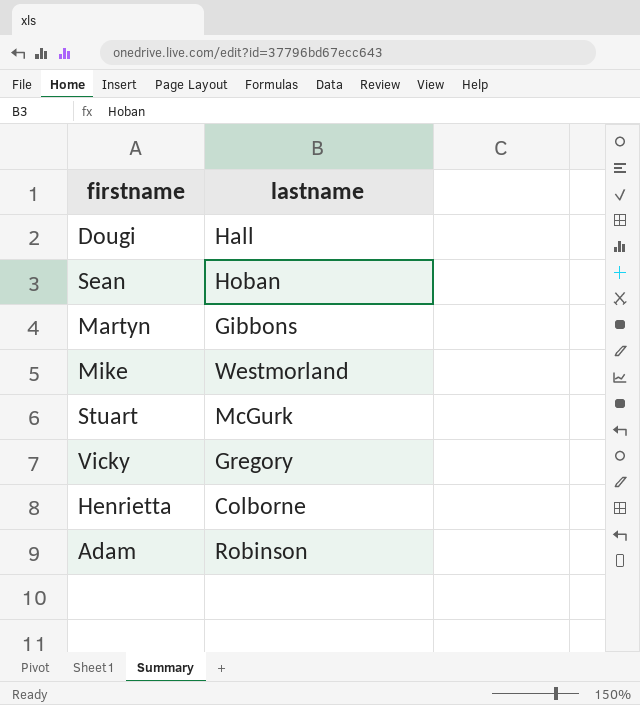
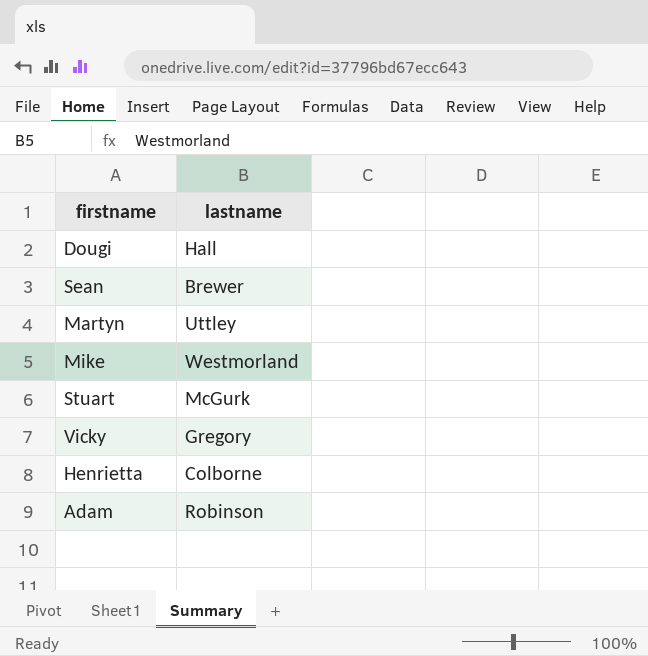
Sean | lastname: Hoban -> Brewer
Martyn | lastname: Gibbons -> Uttley

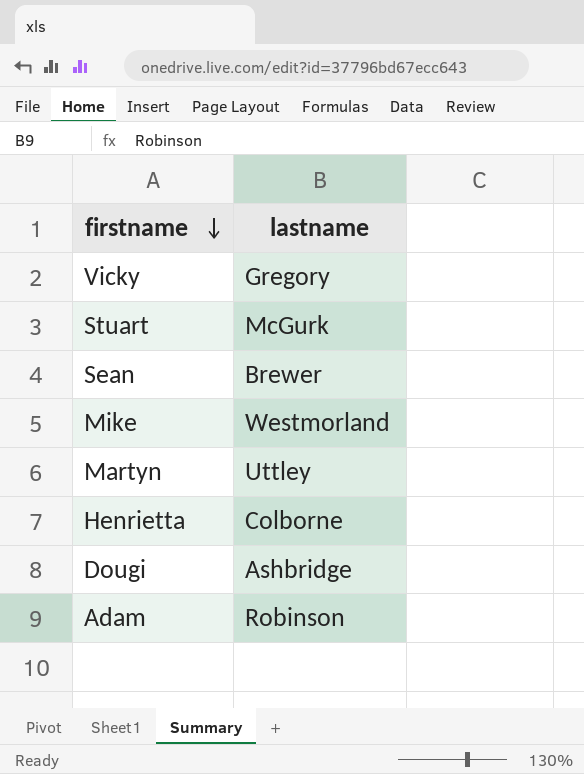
row order: none -> firstname descending
Dougi | lastname: Hall -> Ashbridge

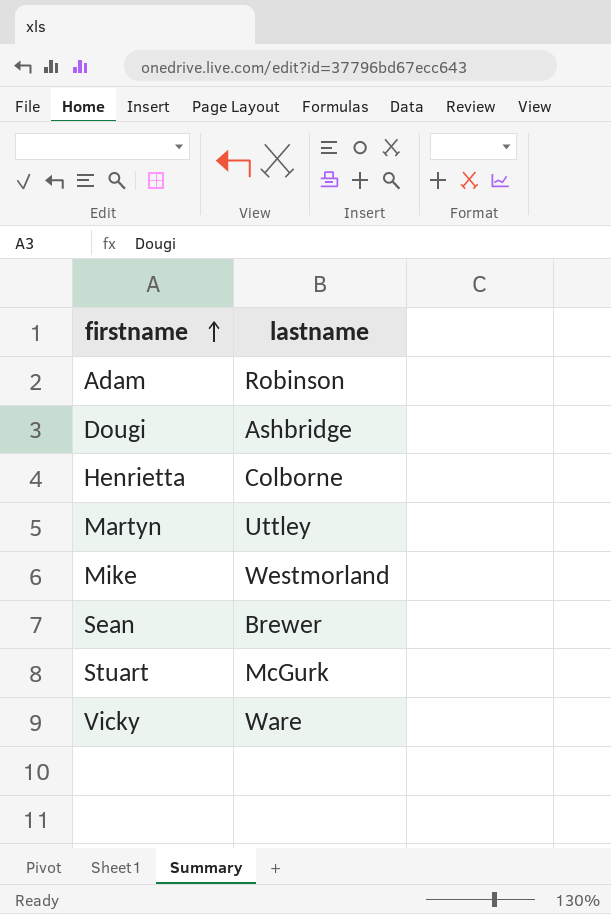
row order: firstname descending -> firstname ascending
Vicky | lastname: Gregory -> Ware

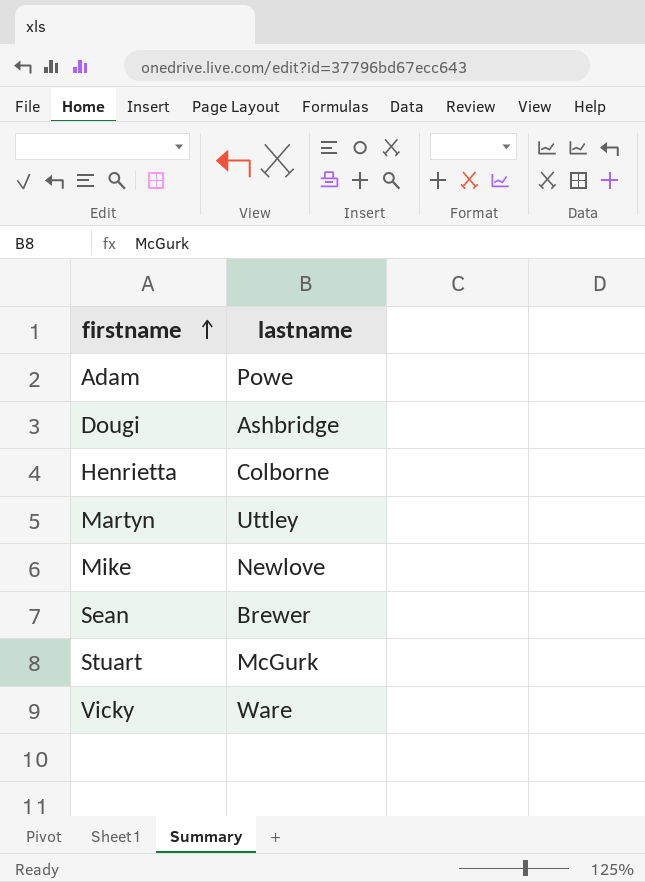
Adam | lastname: Robinson -> Powe
Mike | lastname: Westmorland -> Newlove

